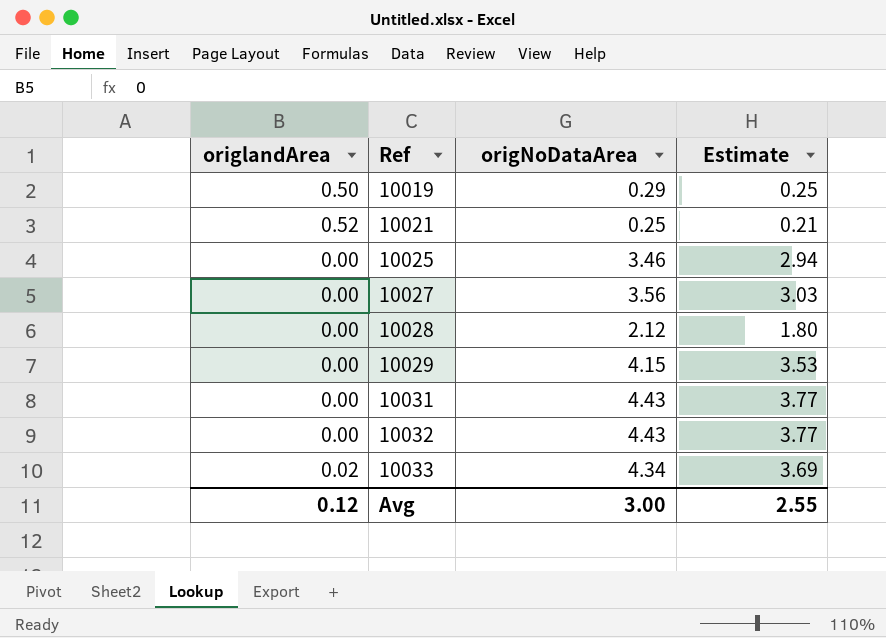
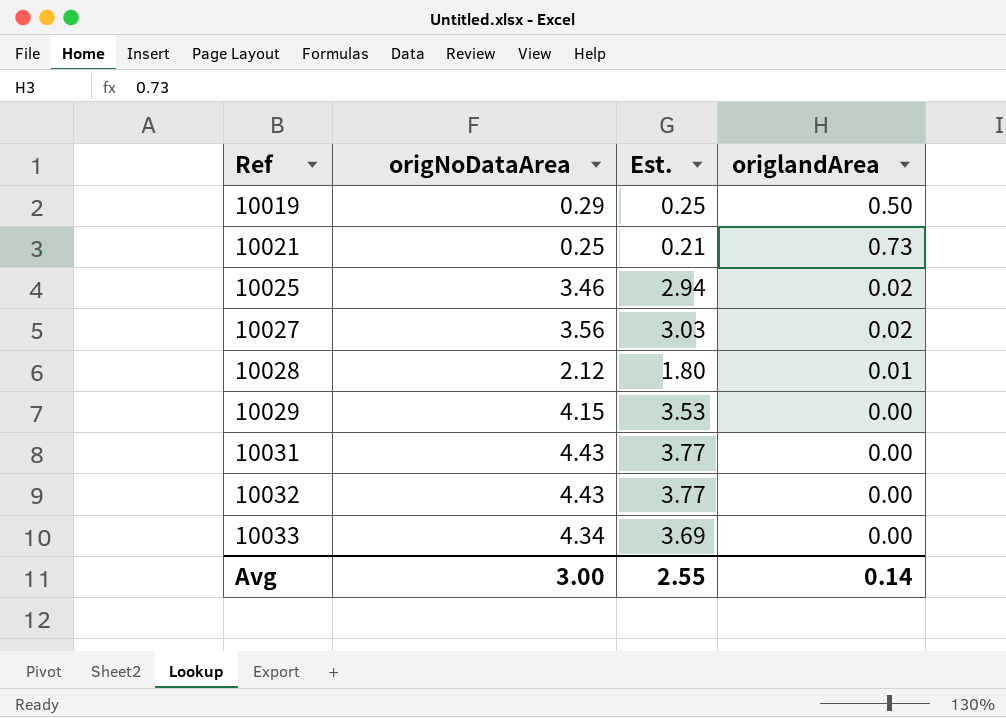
column name: Estimate -> Est.
column origlandArea | position: 1 -> 4
10021 | origlandArea: 0.52 -> 0.73
10025 | origlandArea: 0.00 -> 0.02
10027 | origlandArea: 0.00 -> 0.02
10028 | origlandArea: 0.00 -> 0.01
10033 | origlandArea: 0.02 -> 0.00
Avg | origlandArea: 0.12 -> 0.14

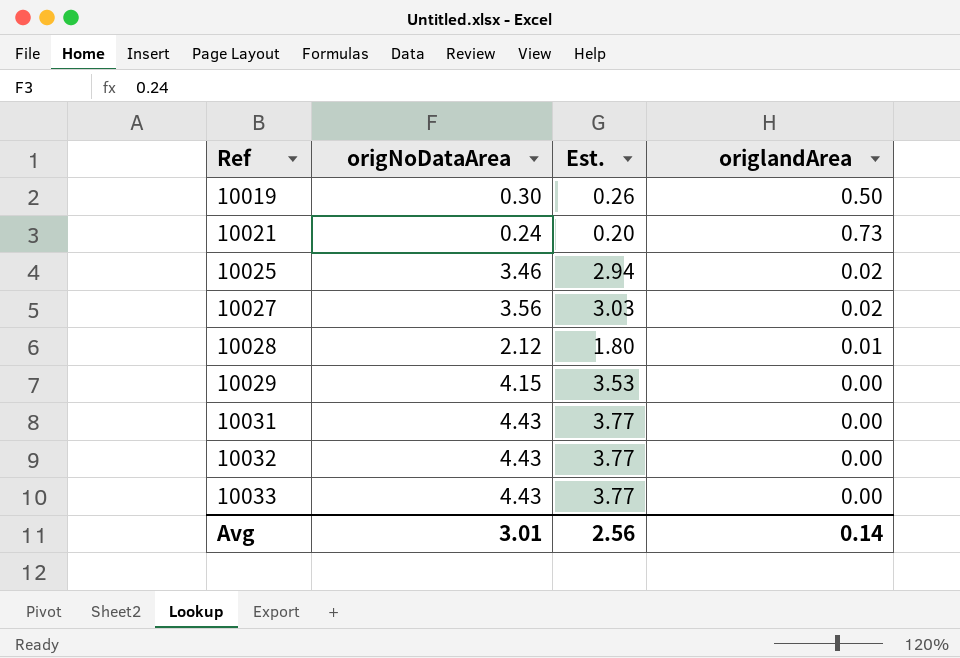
10019 | origNoDataArea: 0.29 -> 0.30
10019 | Est.: 0.25 -> 0.26
10021 | origNoDataArea: 0.25 -> 0.24
10021 | Est.: 0.21 -> 0.20
10033 | origNoDataArea: 4.34 -> 4.43
10033 | Est.: 3.69 -> 3.77
Avg | origNoDataArea: 3.00 -> 3.01
Avg | Est.: 2.55 -> 2.56

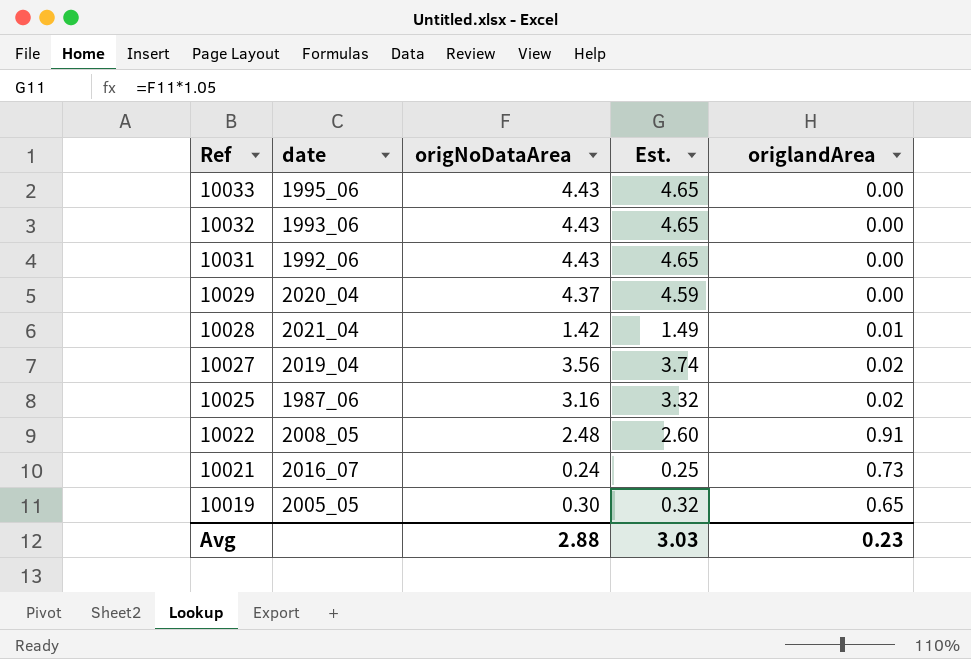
row order: Ref ascending -> Ref descending
column date | position: none -> 2
column Est. | formula: [origNoDataArea] * 0.85 -> [origNoDataArea] * 1.05
10029 | origNoDataArea: 4.15 -> 4.37
10028 | origNoDataArea: 2.12 -> 1.42
10025 | origNoDataArea: 3.46 -> 3.16
row 10022: none -> 2008_05 | 2.48 | 2.60 | 0.91
10019 | origlandArea: 0.50 -> 0.65
Avg | origNoDataArea: 3.01 -> 2.88
Avg | Est.: 2.56 -> 3.03
Avg | origlandArea: 0.14 -> 0.23

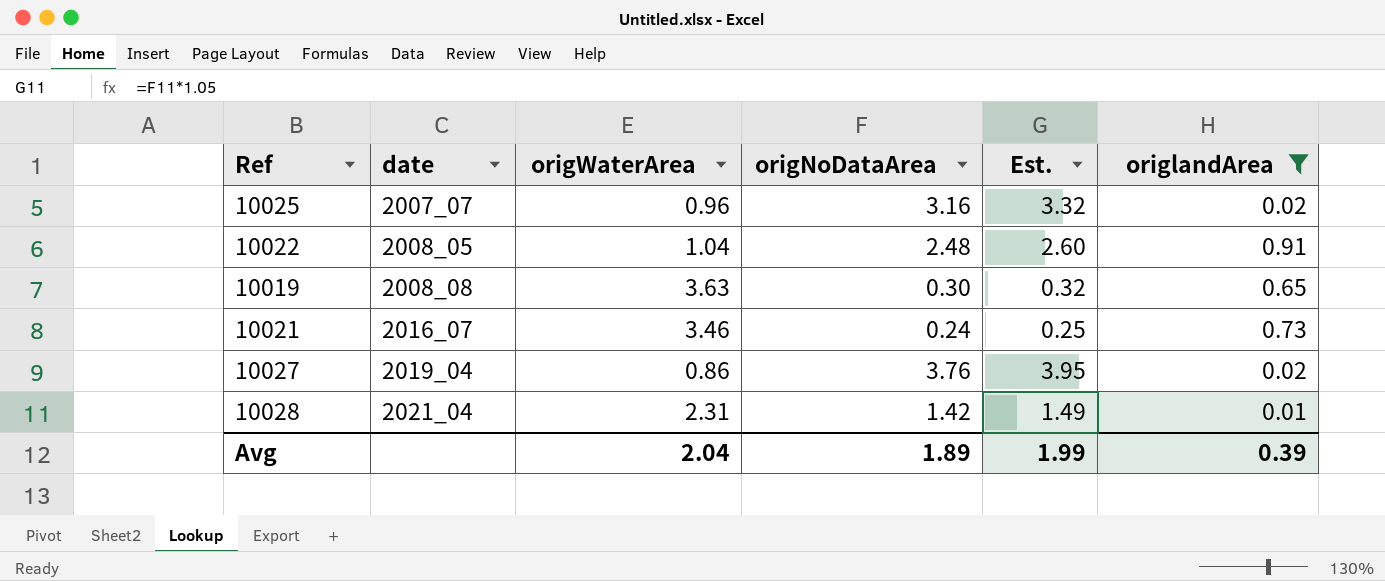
filter: none -> origlandArea != 0.00
row order: Ref descending -> date ascending
column origWaterArea | position: none -> 3
10025 | date: 1987_06 -> 2007_07
10019 | date: 2005_05 -> 2008_08
10027 | origNoDataArea: 3.56 -> 3.76
10027 | Est.: 3.74 -> 3.95
Avg | origNoDataArea: 2.88 -> 1.89
Avg | Est.: 3.03 -> 1.99
Avg | origlandArea: 0.23 -> 0.39

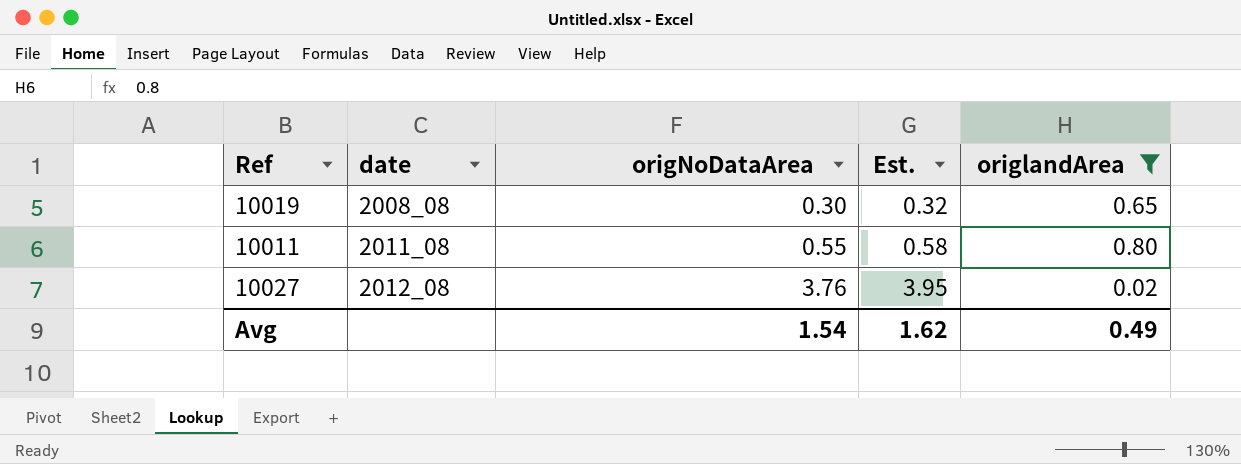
column origWaterArea | position: 3 -> none
row 10025: 2007_07 | 0.96 | 3.16 | 3.32 | 0.02 -> none
row 10022: 2008_05 | 1.04 | 2.48 | 2.60 | 0.91 -> none
row 10021: 2016_07 | 3.46 | 0.24 | 0.25 | 0.73 -> none
row 10028: 2021_04 | 2.31 | 1.42 | 1.49 | 0.01 -> none
row 10011: none -> 2011_08 | 0.55 | 0.58 | 0.80
10027 | date: 2019_04 -> 2012_08
Avg | origNoDataArea: 1.89 -> 1.54
Avg | Est.: 1.99 -> 1.62
Avg | origlandArea: 0.39 -> 0.49

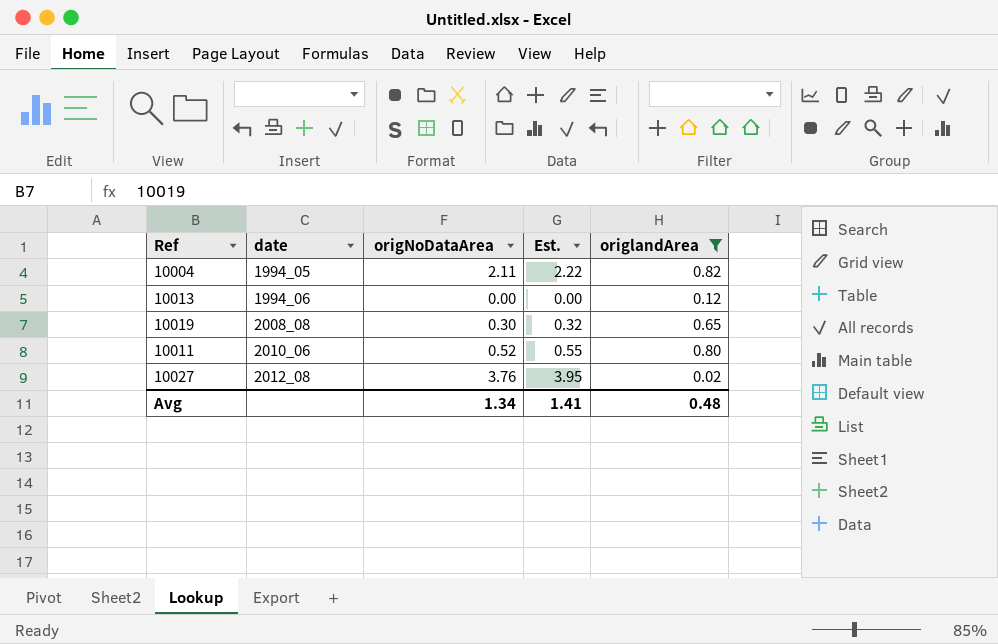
row 10004: none -> 1994_05 | 2.11 | 2.22 | 0.82
row 10013: none -> 1994_06 | 0.00 | 0.00 | 0.12
10011 | date: 2011_08 -> 2010_06
10011 | origNoDataArea: 0.55 -> 0.52
10011 | Est.: 0.58 -> 0.55
Avg | origNoDataArea: 1.54 -> 1.34
Avg | Est.: 1.62 -> 1.41
Avg | origlandArea: 0.49 -> 0.48

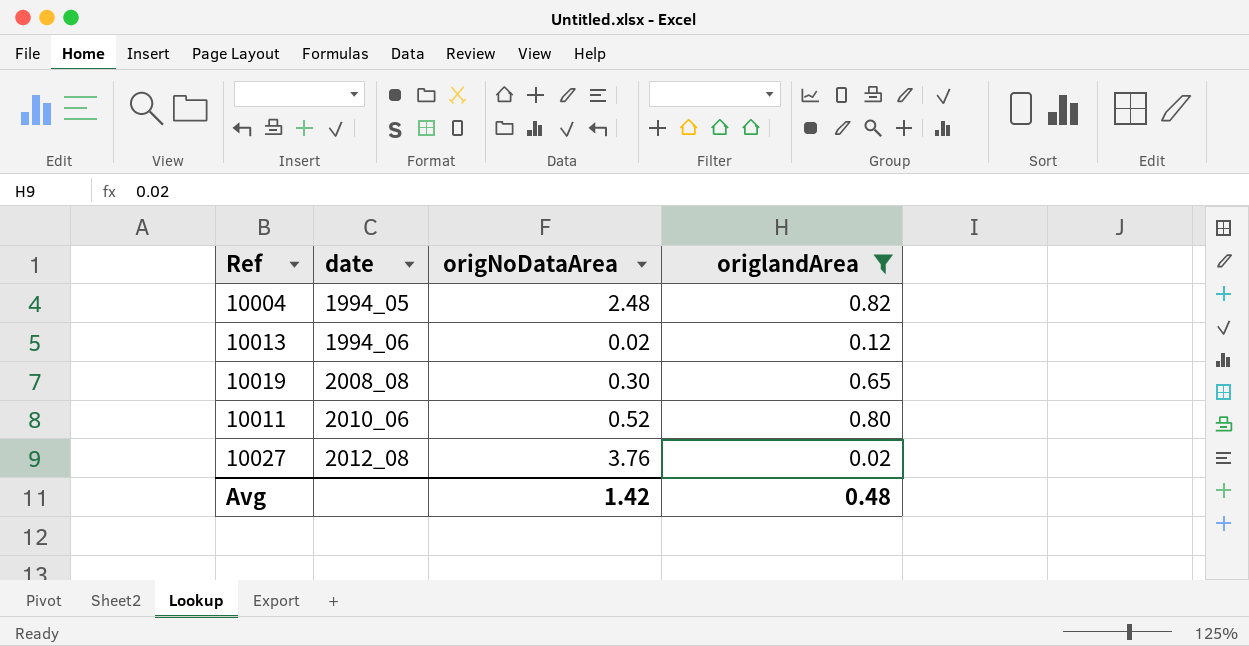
column Est. | formula: [origNoDataArea] * 1.05 -> none
10004 | origNoDataArea: 2.11 -> 2.48
10013 | origNoDataArea: 0.00 -> 0.02
Avg | origNoDataArea: 1.34 -> 1.42

